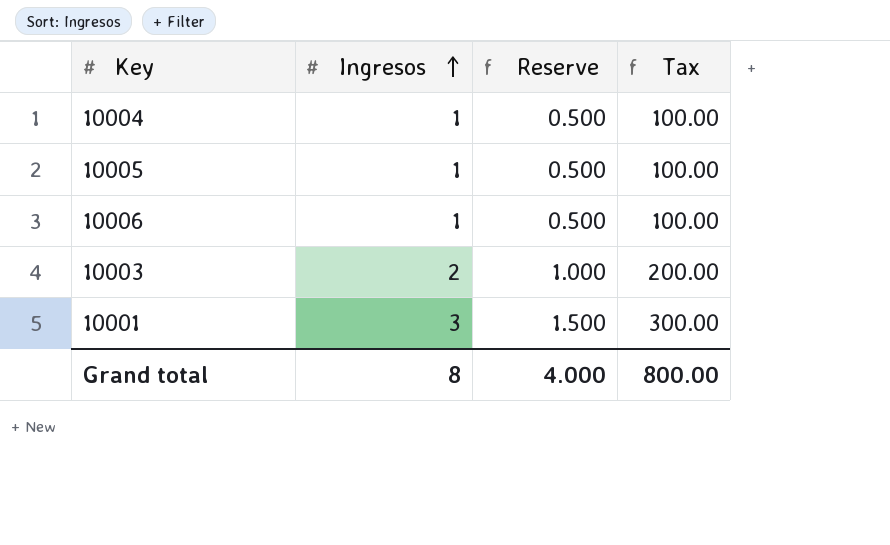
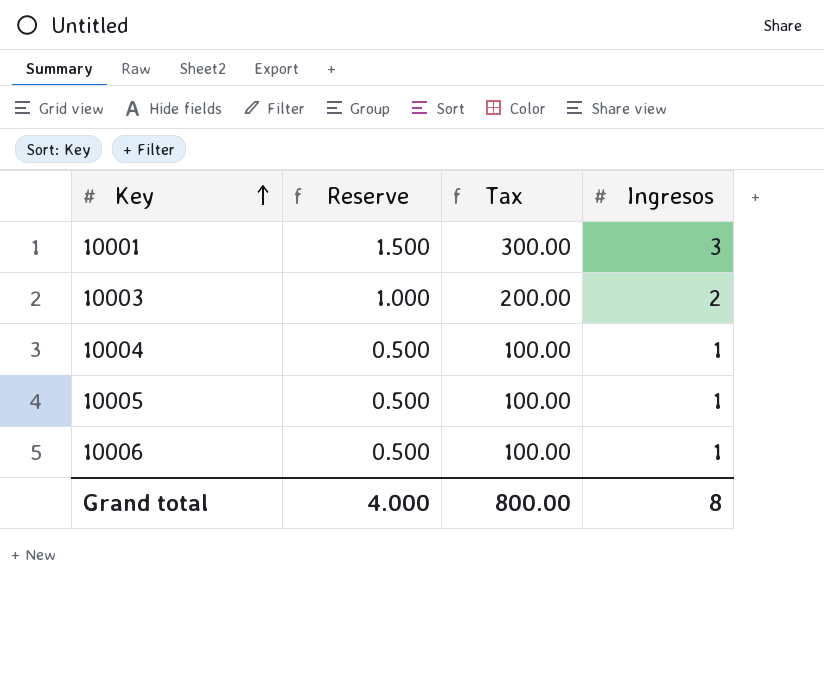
row order: Ingresos ascending -> Key ascending
column Ingresos | position: 2 -> 4

